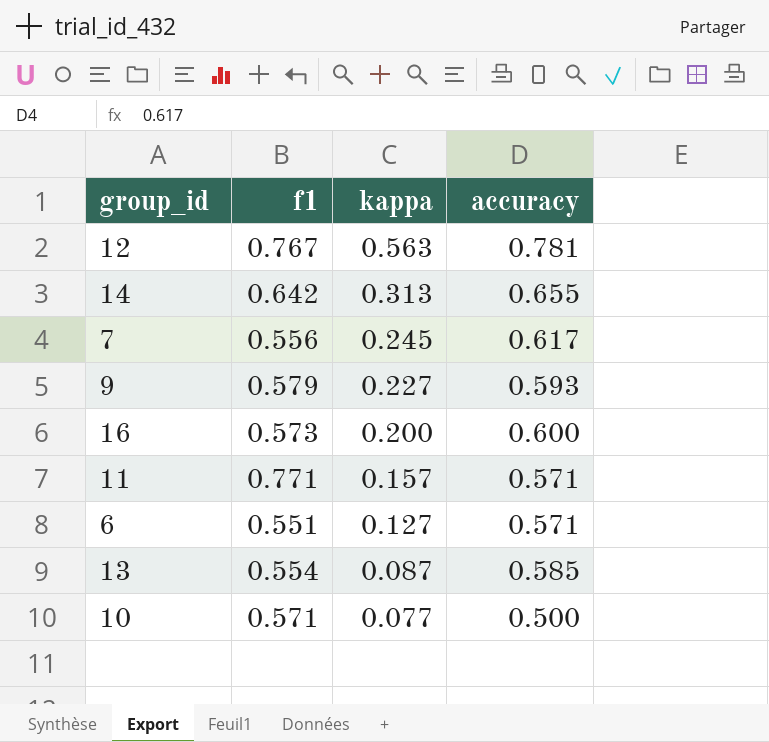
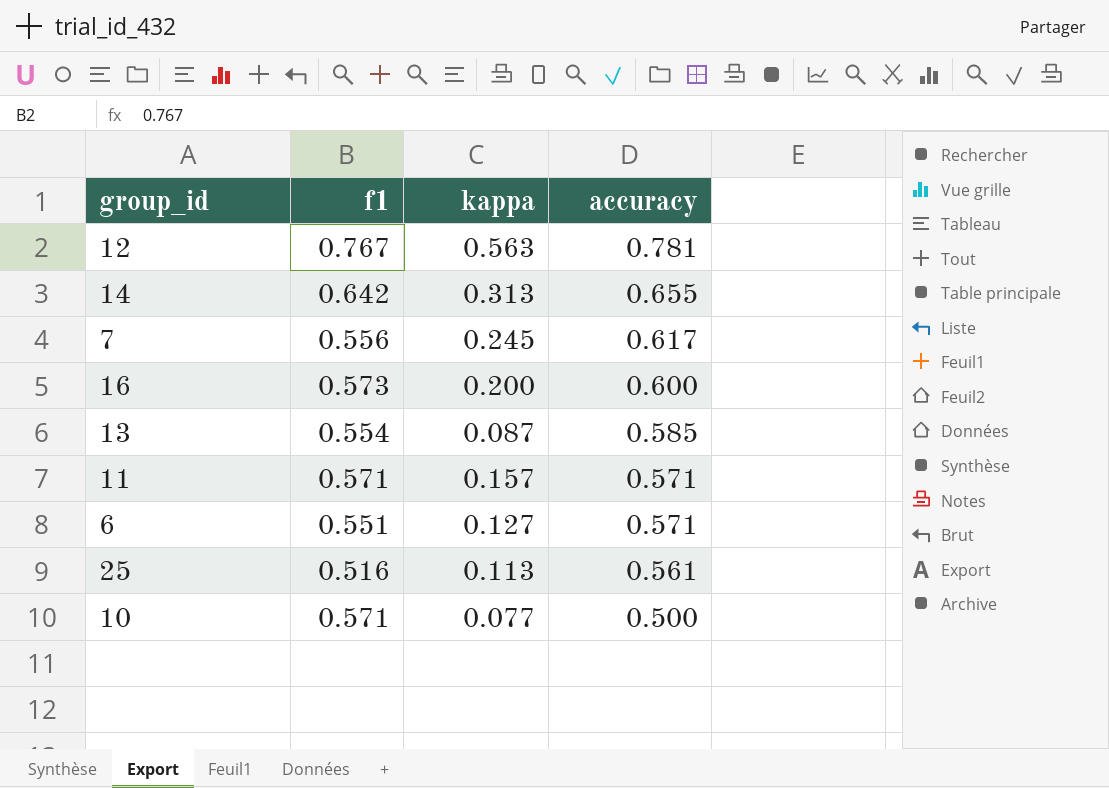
row order: kappa descending -> accuracy descending
row 9: 0.579 | 0.227 | 0.593 -> none
11 | f1: 0.771 -> 0.571
row 25: none -> 0.516 | 0.113 | 0.561

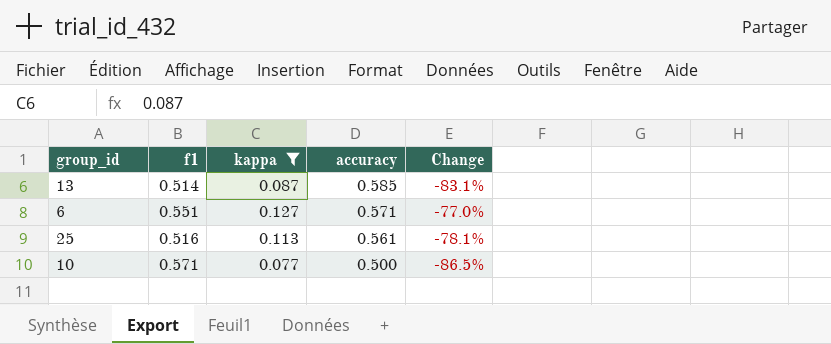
filter: none -> kappa <= 0.127
column Change | formula: none -> ([kappa] - [f1]) / [f1]
13 | f1: 0.554 -> 0.514

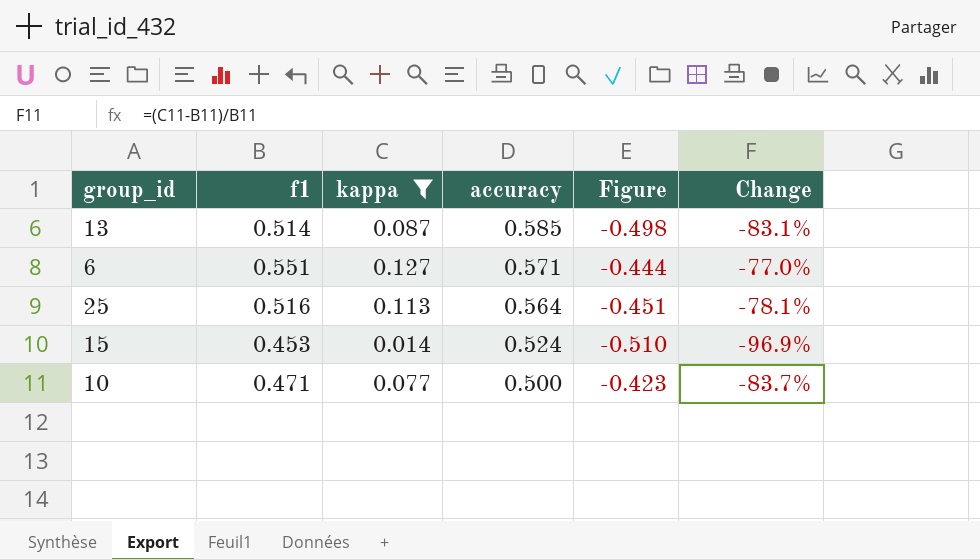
column Figure | formula: none -> [kappa] - [accuracy]
25 | accuracy: 0.561 -> 0.564
row 15: none -> 0.453 | 0.014 | 0.524 | -0.510 | -96.9%
10 | f1: 0.571 -> 0.471
10 | Change: -86.5% -> -83.7%

